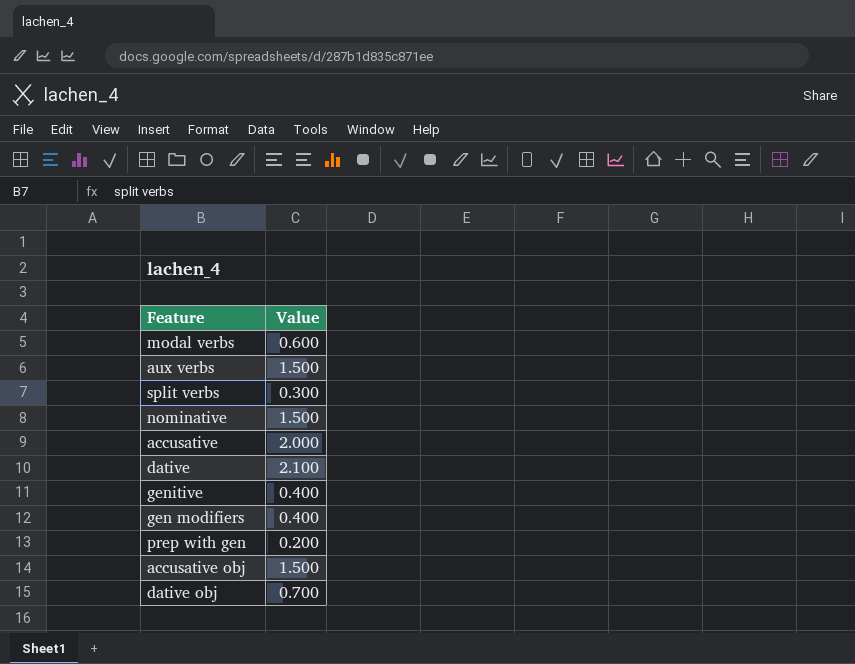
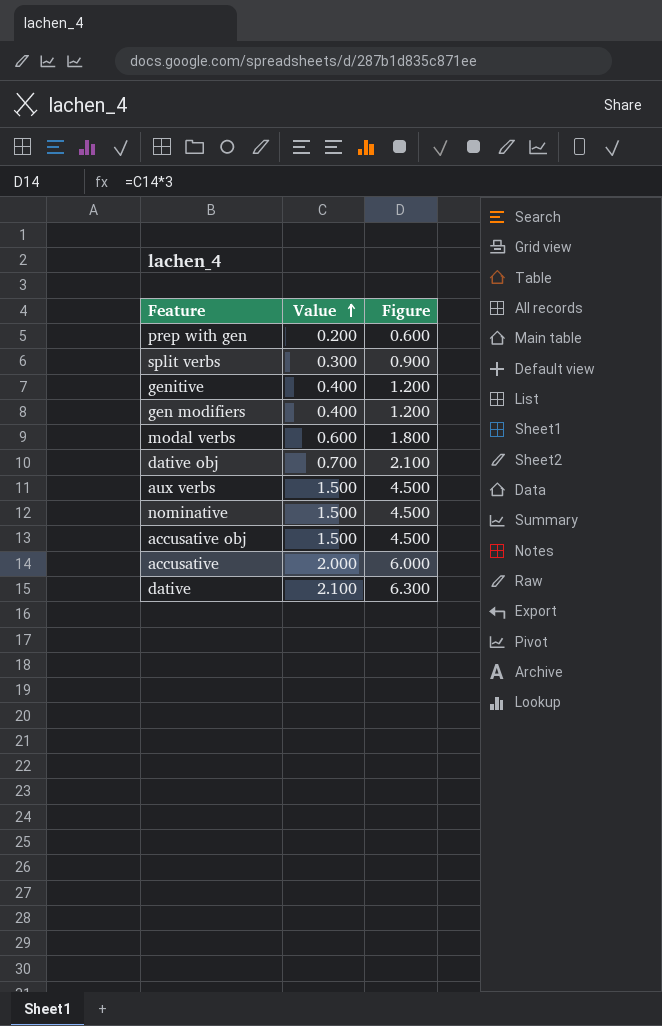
row order: none -> Value ascending
column Figure | formula: none -> [Value] * 3

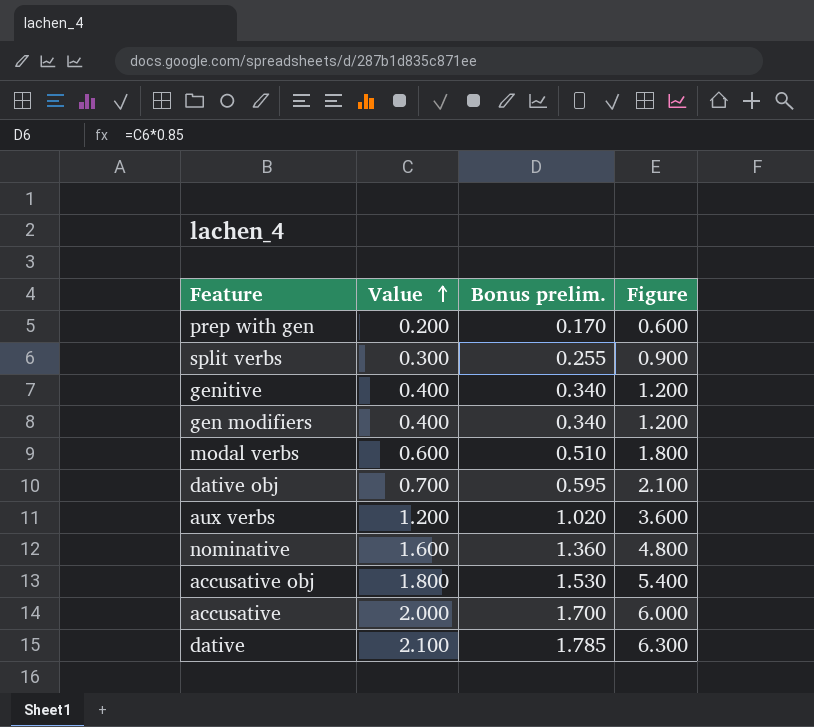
column Bonus prelim. | formula: none -> [Value] * 0.85
aux verbs | Value: 1.500 -> 1.200
aux verbs | Figure: 4.500 -> 3.600
nominative | Value: 1.500 -> 1.600
nominative | Figure: 4.500 -> 4.800
accusative obj | Value: 1.500 -> 1.800
accusative obj | Figure: 4.500 -> 5.400

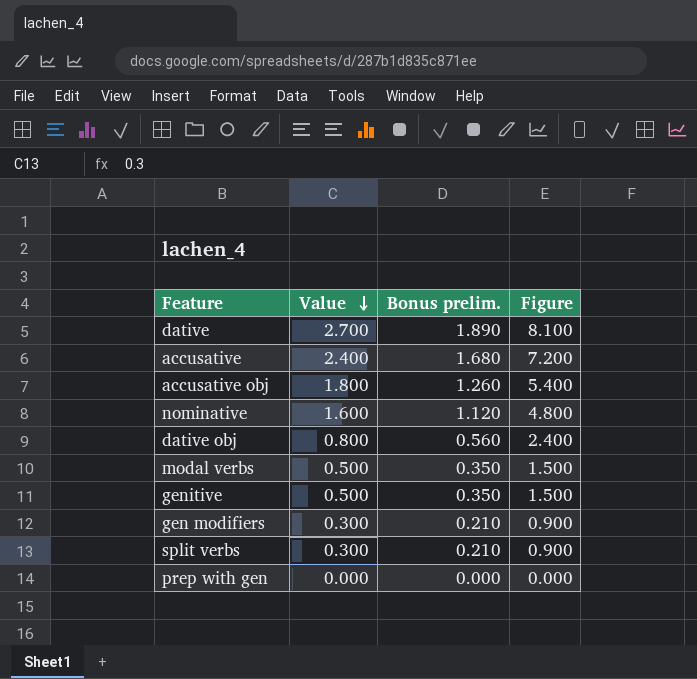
row order: Value ascending -> Value descending
column Bonus prelim. | formula: [Value] * 0.85 -> [Value] * 0.7
row aux verbs: 1.200 | 1.020 | 3.600 -> none
dative | Value: 2.100 -> 2.700
dative | Figure: 6.300 -> 8.100
accusative | Value: 2.000 -> 2.400
accusative | Figure: 6.000 -> 7.200
dative obj | Value: 0.700 -> 0.800
dative obj | Figure: 2.100 -> 2.400
modal verbs | Value: 0.600 -> 0.500
modal verbs | Figure: 1.800 -> 1.500
genitive | Value: 0.400 -> 0.500
genitive | Figure: 1.200 -> 1.500
gen modifiers | Value: 0.400 -> 0.300
gen modifiers | Figure: 1.200 -> 0.900
prep with gen | Value: 0.200 -> 0.000
prep with gen | Figure: 0.600 -> 0.000

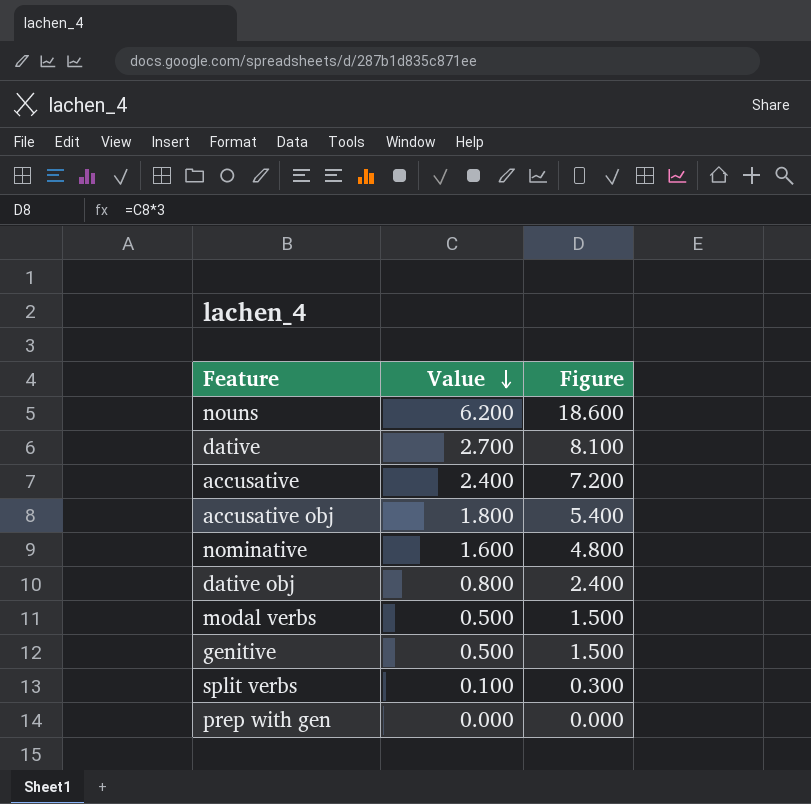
column Bonus prelim. | formula: [Value] * 0.7 -> none
row gen modifiers: 0.300 | 0.210 | 0.900 -> none
row nouns: none -> 6.200 | 18.600
split verbs | Value: 0.300 -> 0.100
split verbs | Figure: 0.900 -> 0.300

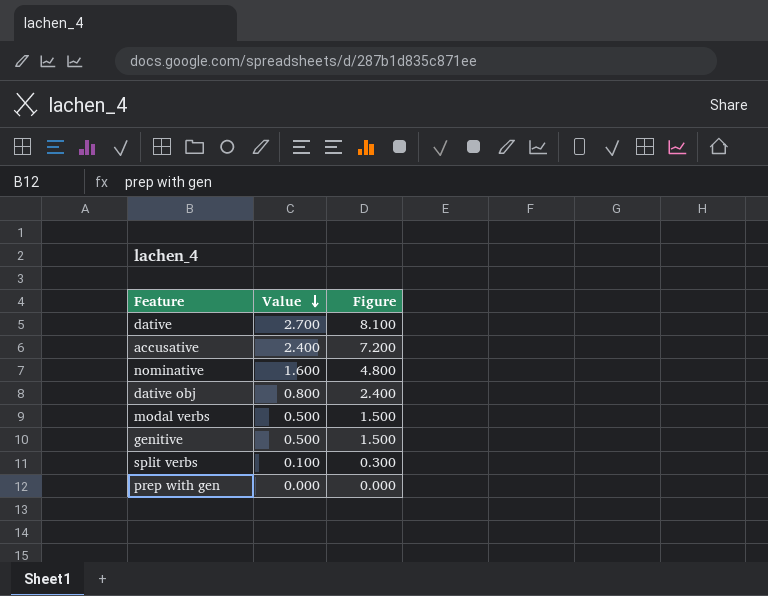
row nouns: 6.200 | 18.600 -> none
row accusative obj: 1.800 | 5.400 -> none

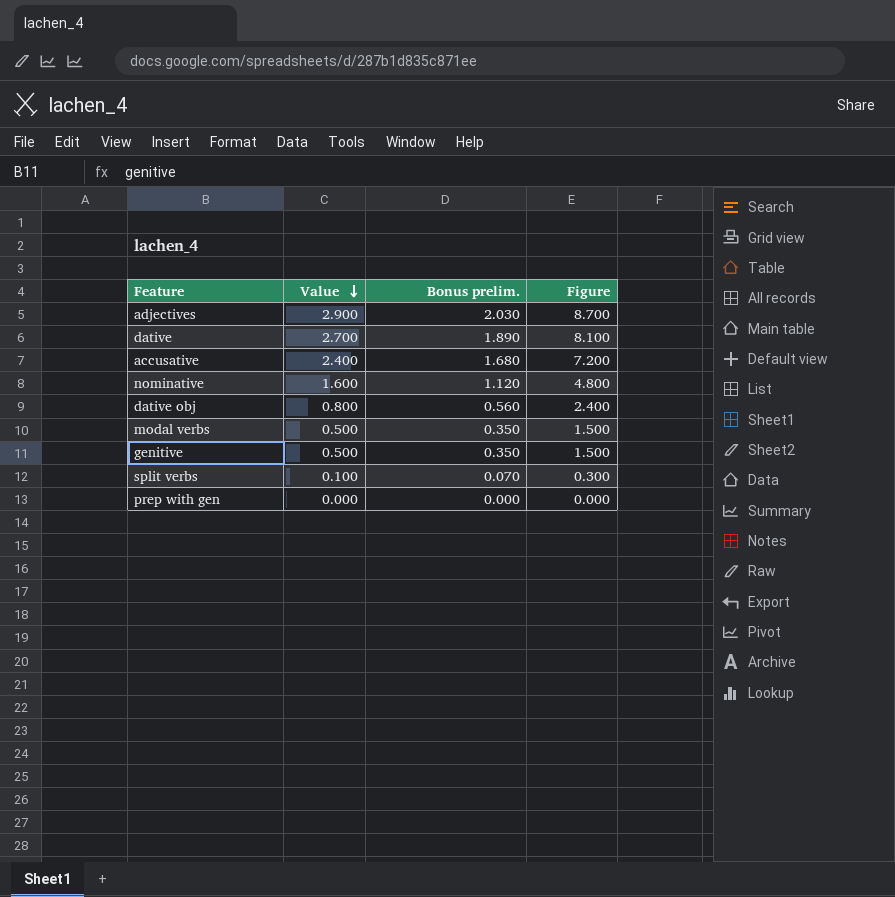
column Bonus prelim. | formula: none -> [Value] * 0.7
row adjectives: none -> 2.900 | 2.030 | 8.700

